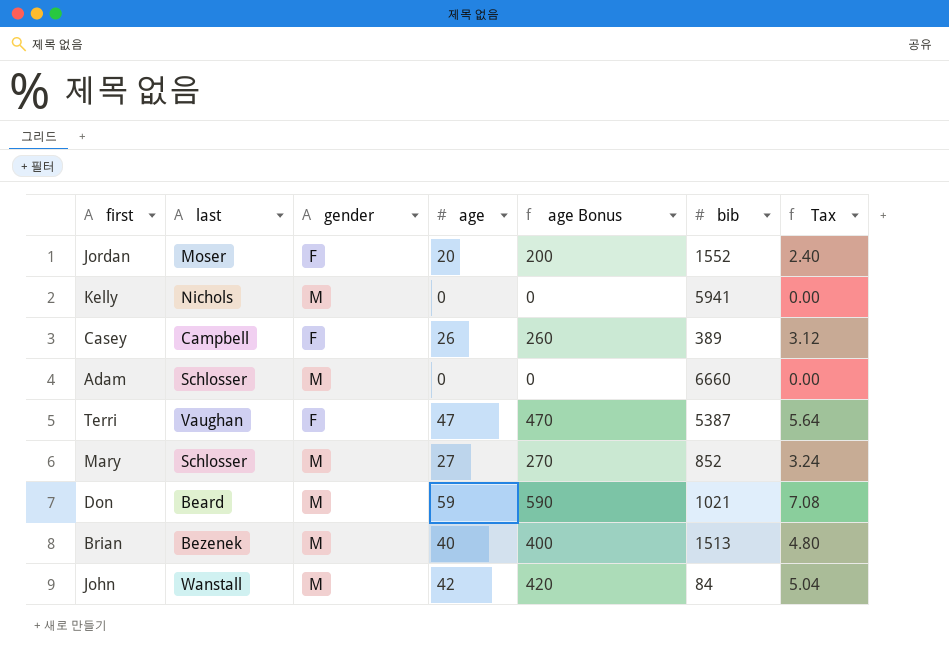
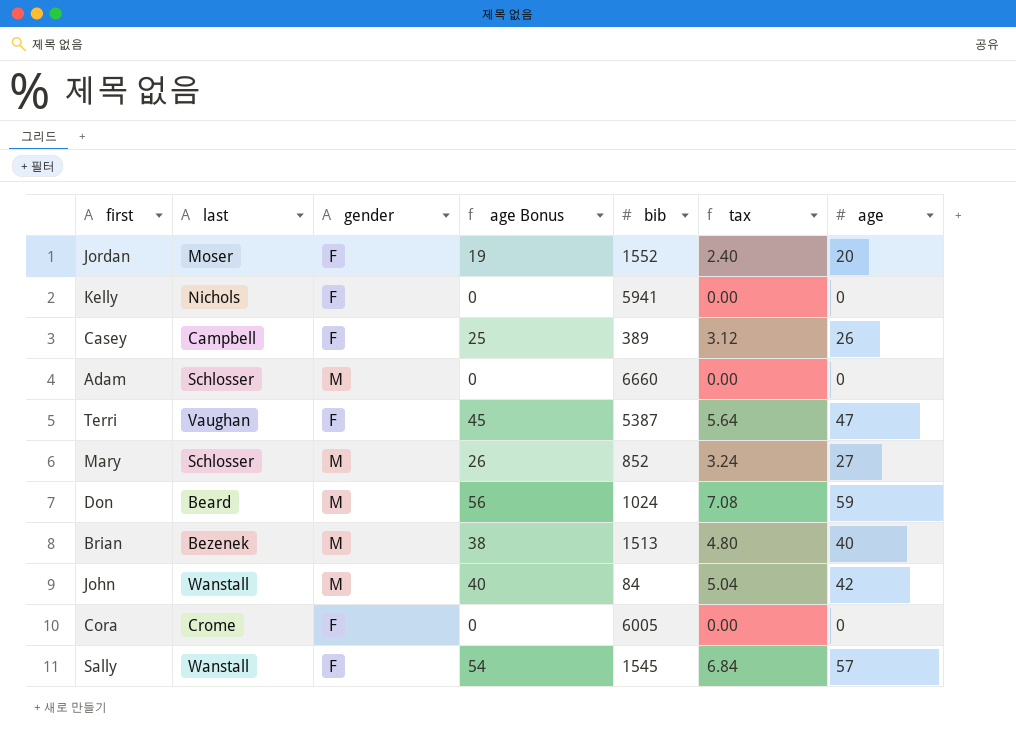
column age Bonus | formula: [age] * 10 -> [age] * 0.95
column name: Tax -> tax
column age | position: 4 -> 7
Kelly | gender: M -> F
Don | bib: 1021 -> 1024
row Cora: none -> Crome | F | 0 | 6005 | 0.00 | 0
row Sally: none -> Wanstall | F | 54 | 1545 | 6.84 | 57

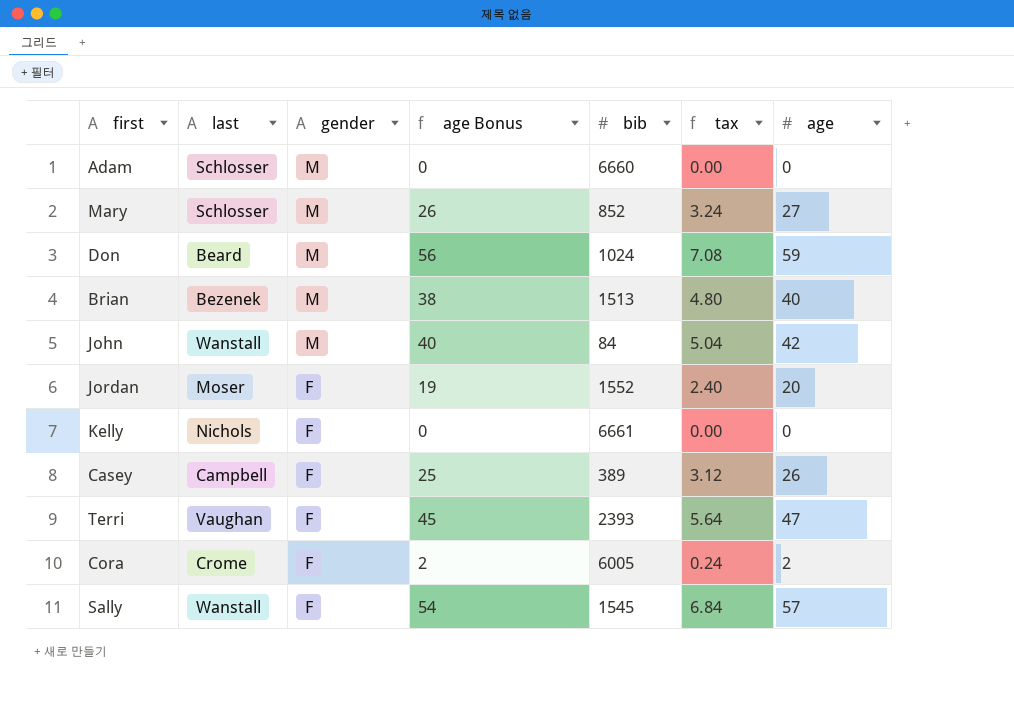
row order: none -> gender descending
Kelly | bib: 5941 -> 6661
Terri | bib: 5387 -> 2393
Cora | age Bonus: 0 -> 2
Cora | tax: 0.00 -> 0.24
Cora | age: 0 -> 2

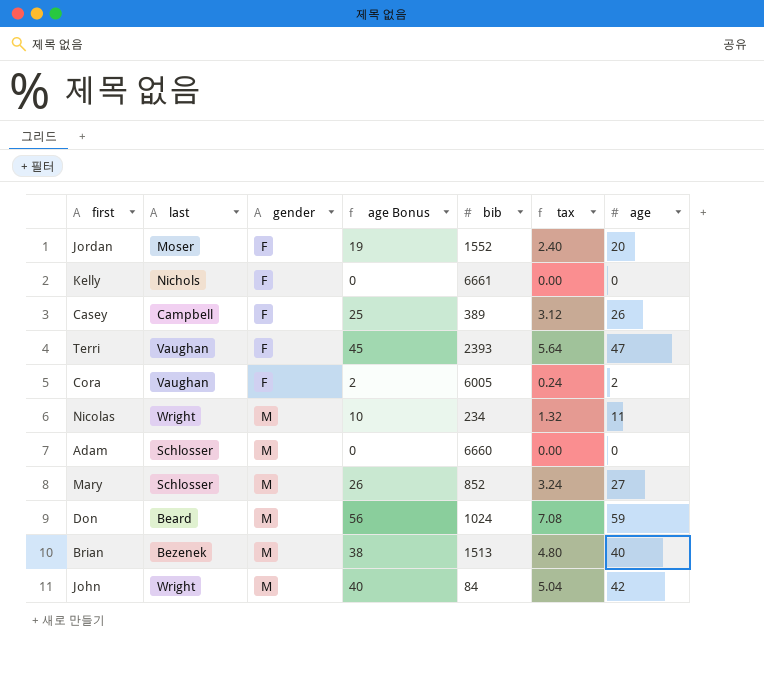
row order: gender descending -> gender ascending
row Sally: Wanstall | F | 54 | 1545 | 6.84 | 57 -> none
Cora | last: Crome -> Vaughan
row Nicolas: none -> Wright | M | 10 | 234 | 1.32 | 11
John | last: Wanstall -> Wright

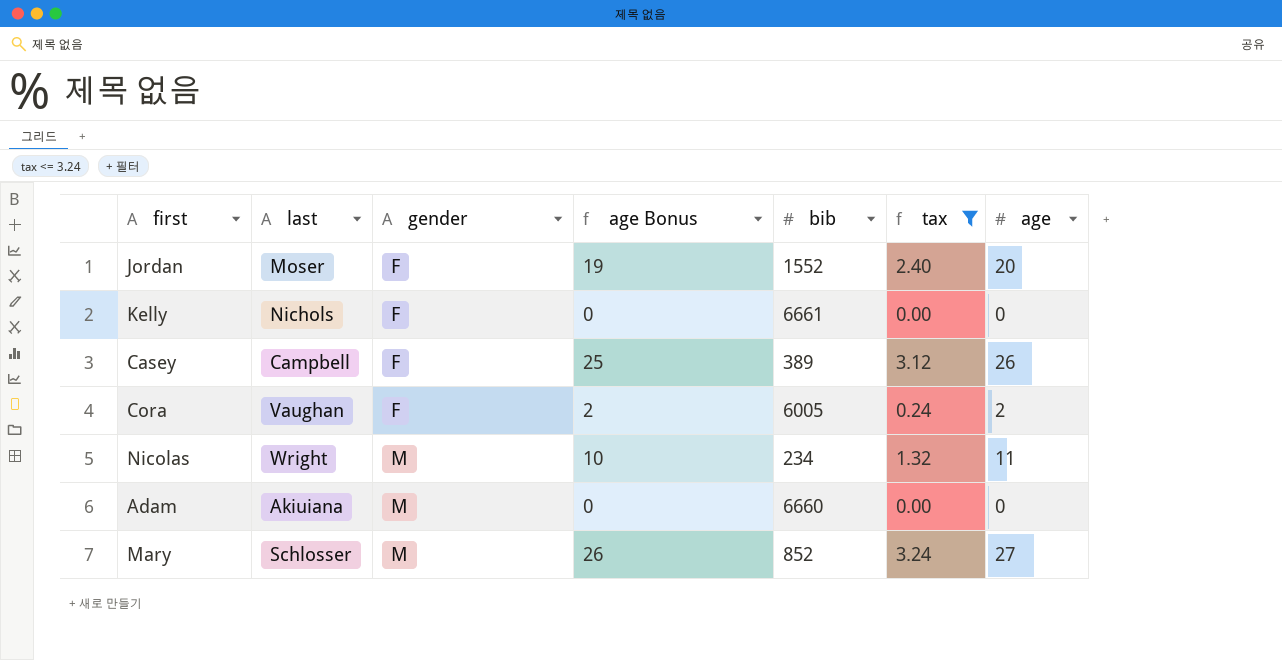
filter: none -> tax <= 3.24
Adam | last: Schlosser -> Akiuiana

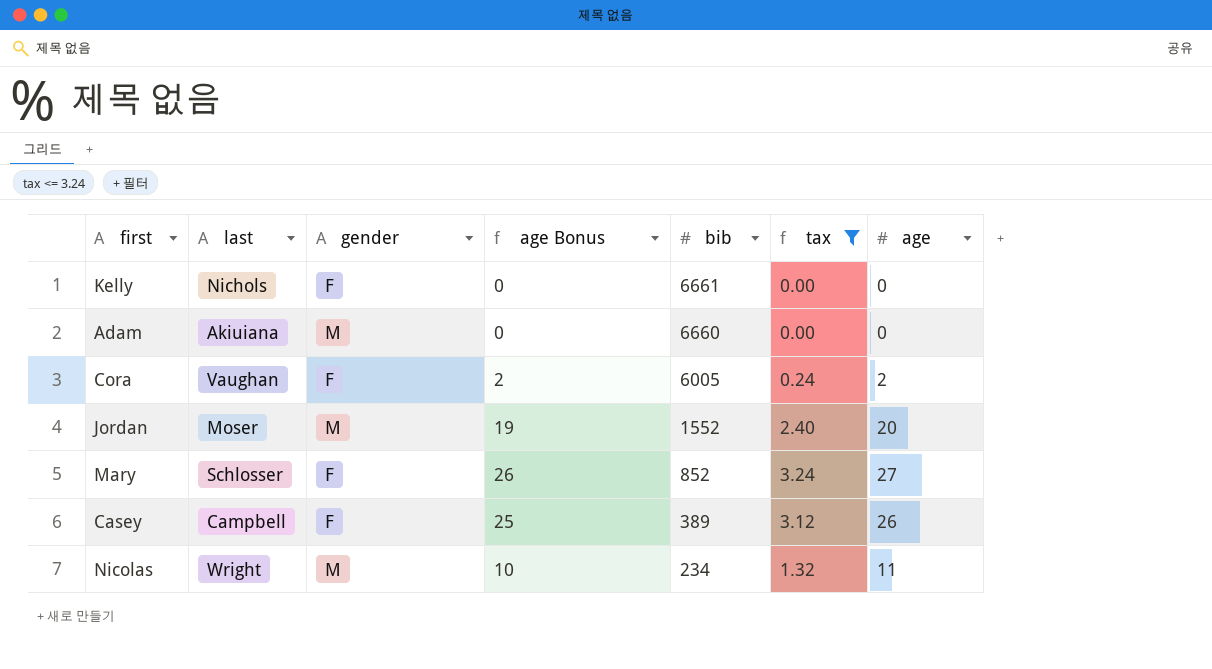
row order: gender ascending -> bib descending
Jordan | gender: F -> M
Mary | gender: M -> F

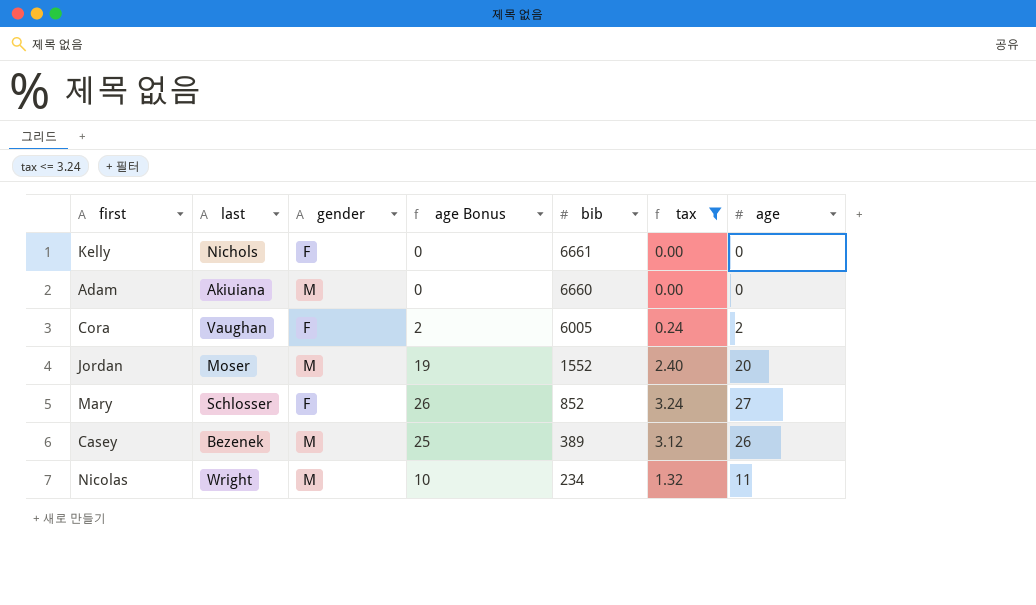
Casey | last: Campbell -> Bezenek
Casey | gender: F -> M

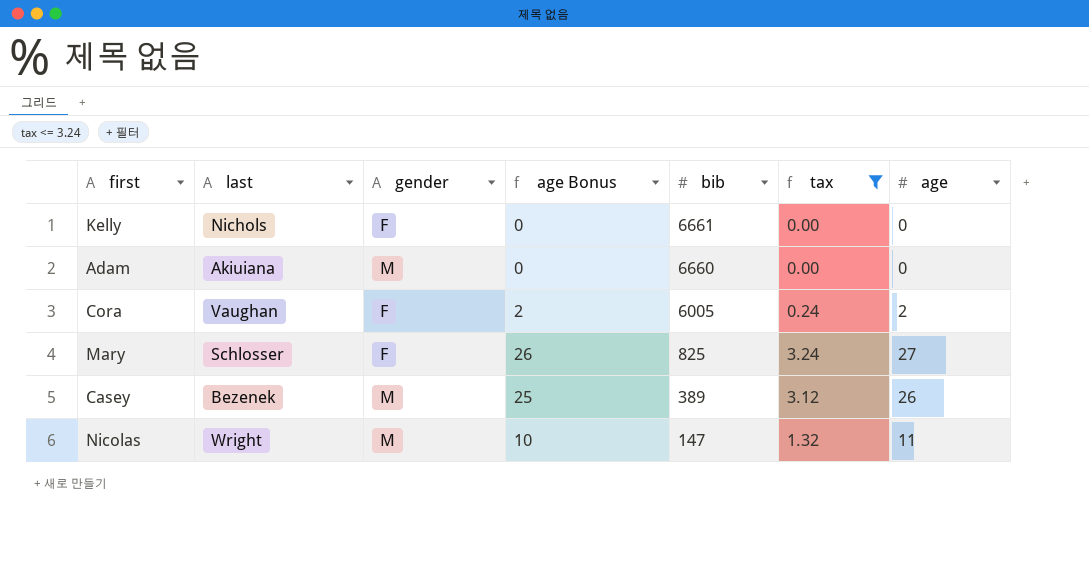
row Jordan: Moser | M | 19 | 1552 | 2.40 | 20 -> none
Mary | bib: 852 -> 825
Nicolas | bib: 234 -> 147

